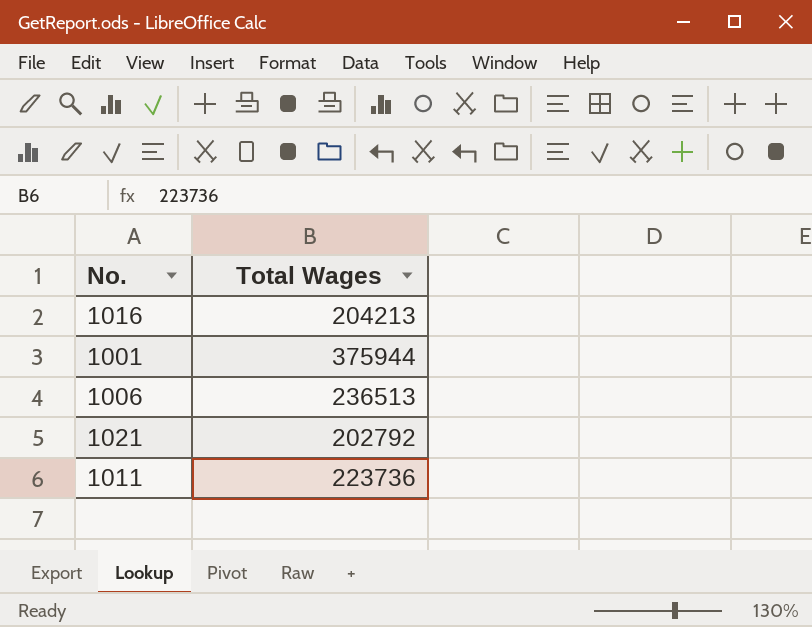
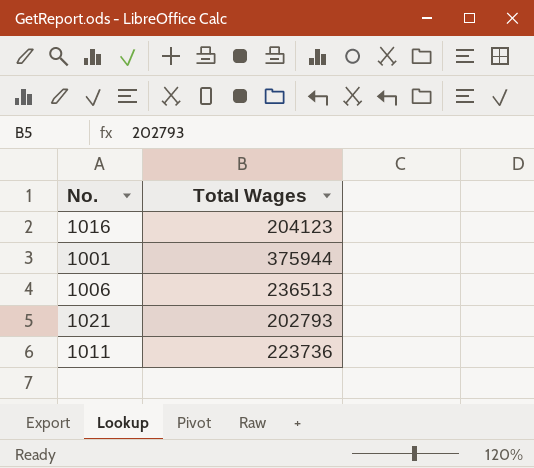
1016 | Total Wages: 204213 -> 204123
1021 | Total Wages: 202792 -> 202793

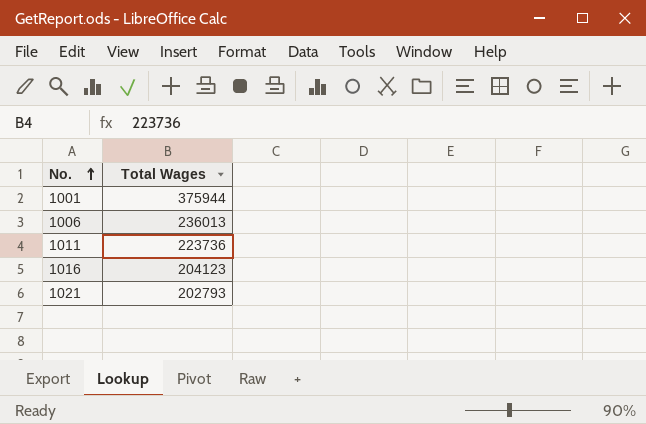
row order: none -> No. ascending
1006 | Total Wages: 236513 -> 236013

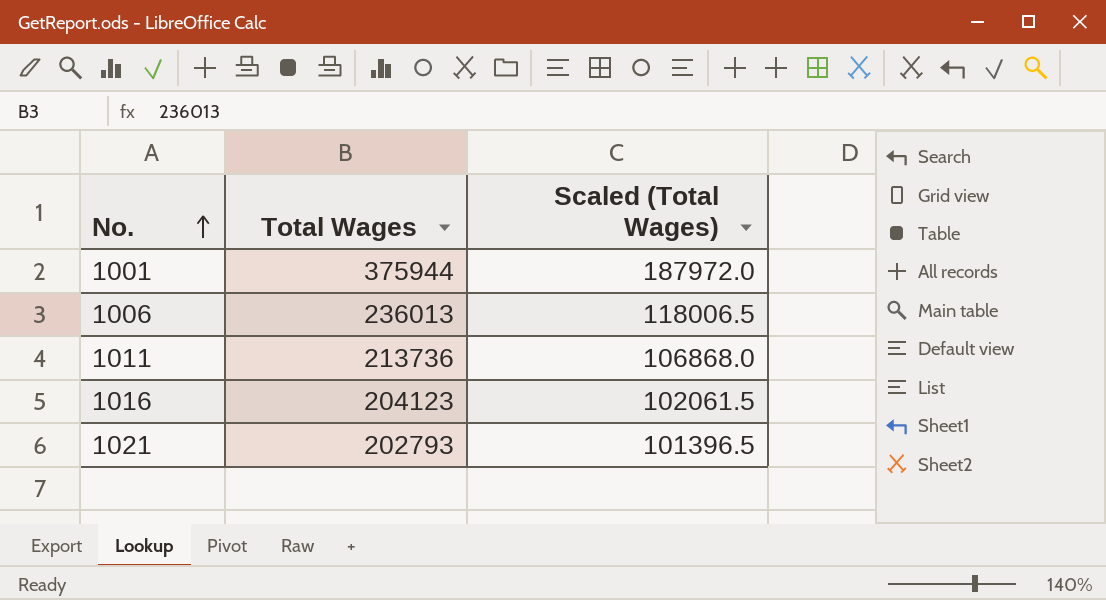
column Scaled (Total Wages) | formula: none -> [Total Wages] * 0.5
1011 | Total Wages: 223736 -> 213736

